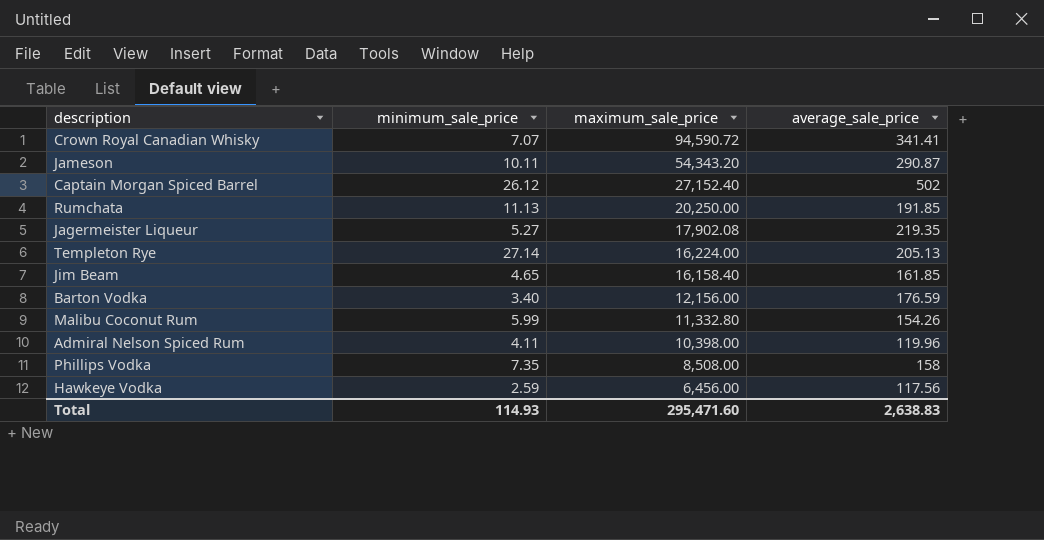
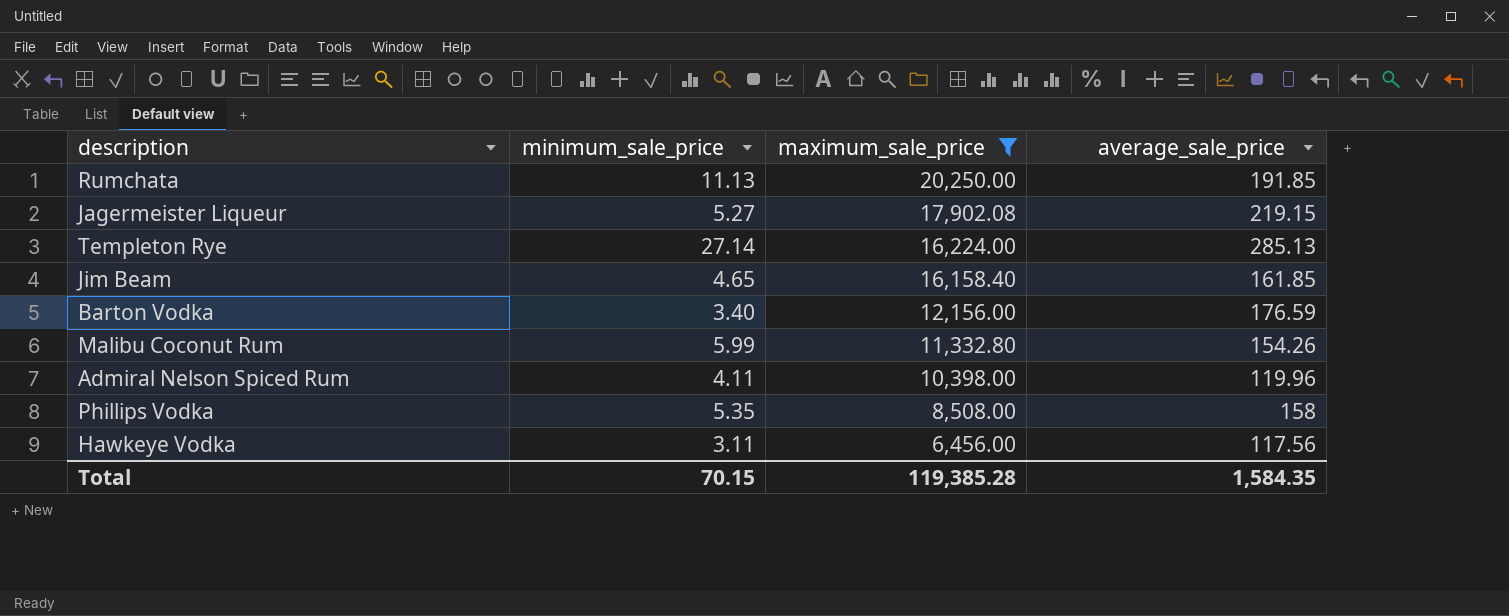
filter: none -> maximum_sale_price <= 20,250.00
Jagermeister Liqueur | average_sale_price: 219.35 -> 219.15
Templeton Rye | average_sale_price: 205.13 -> 285.13
Phillips Vodka | minimum_sale_price: 7.35 -> 5.35
Hawkeye Vodka | minimum_sale_price: 2.59 -> 3.11
Total | minimum_sale_price: 114.93 -> 70.15
Total | maximum_sale_price: 295,471.60 -> 119,385.28
Total | average_sale_price: 2,638.83 -> 1,584.35

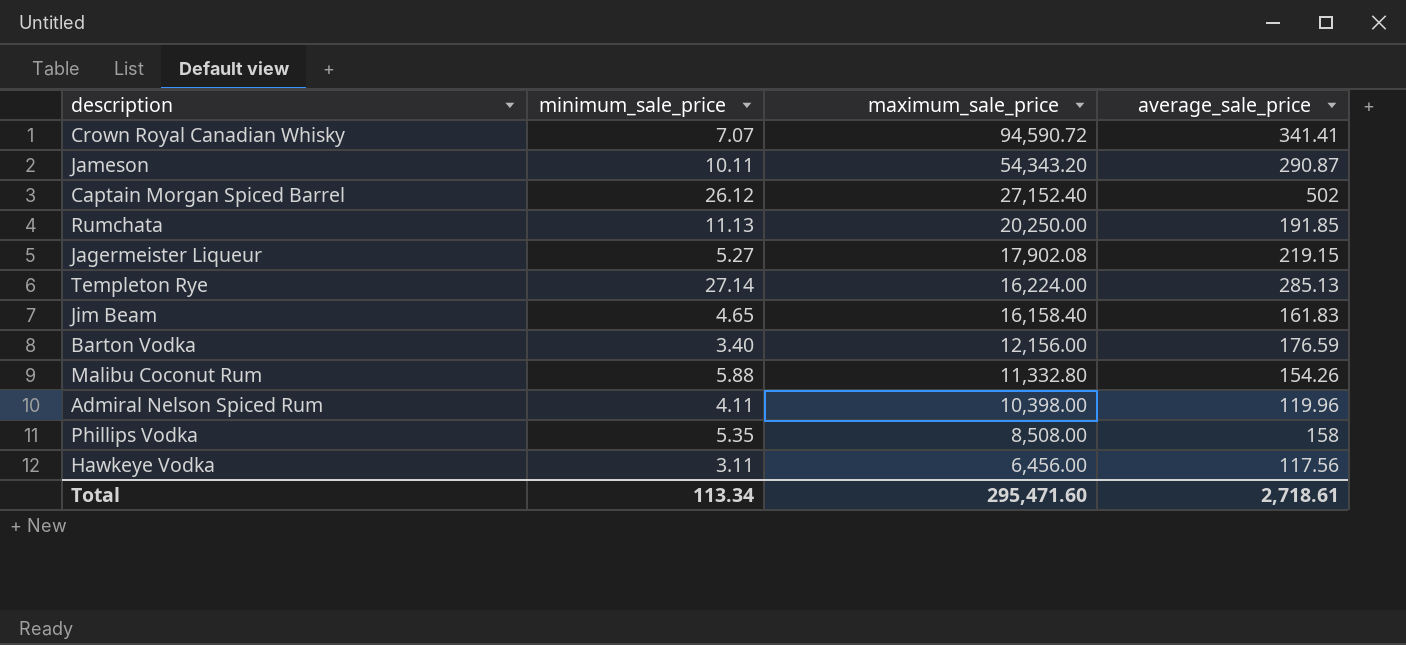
filter: maximum_sale_price <= 20,250.00 -> none
Jim Beam | average_sale_price: 161.85 -> 161.83
Malibu Coconut Rum | minimum_sale_price: 5.99 -> 5.88
Total | minimum_sale_price: 70.15 -> 113.34
Total | maximum_sale_price: 119,385.28 -> 295,471.60
Total | average_sale_price: 1,584.35 -> 2,718.61

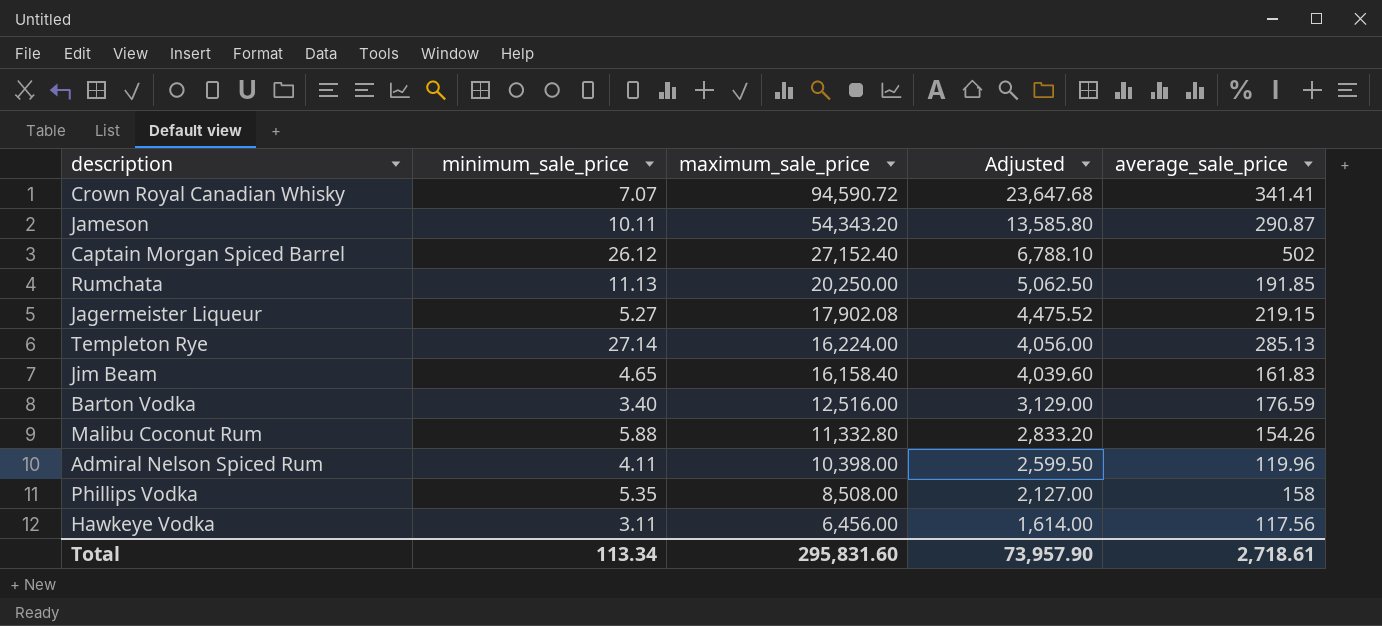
column Adjusted | formula: none -> [maximum_sale_price] * 0.25
Barton Vodka | maximum_sale_price: 12,156.00 -> 12,516.00
Total | maximum_sale_price: 295,471.60 -> 295,831.60

